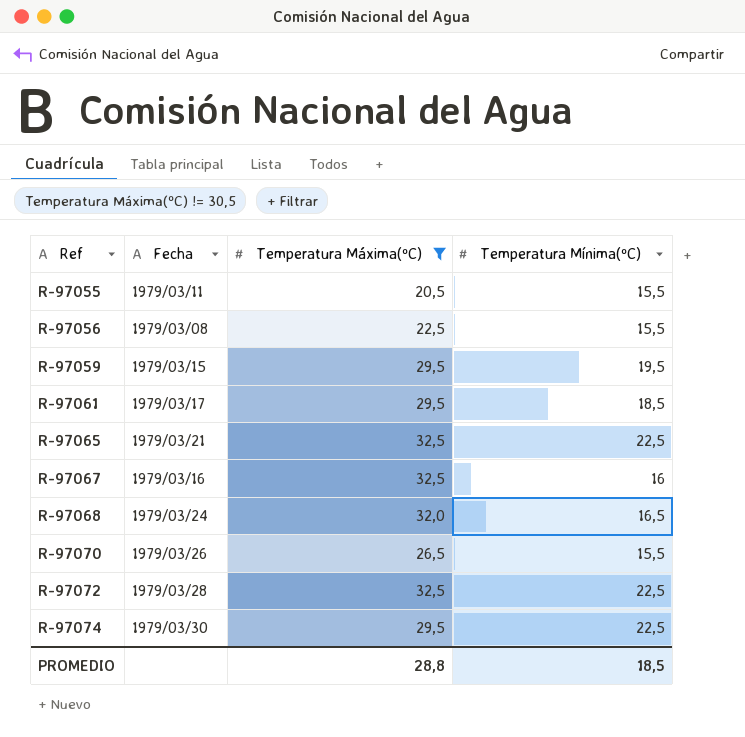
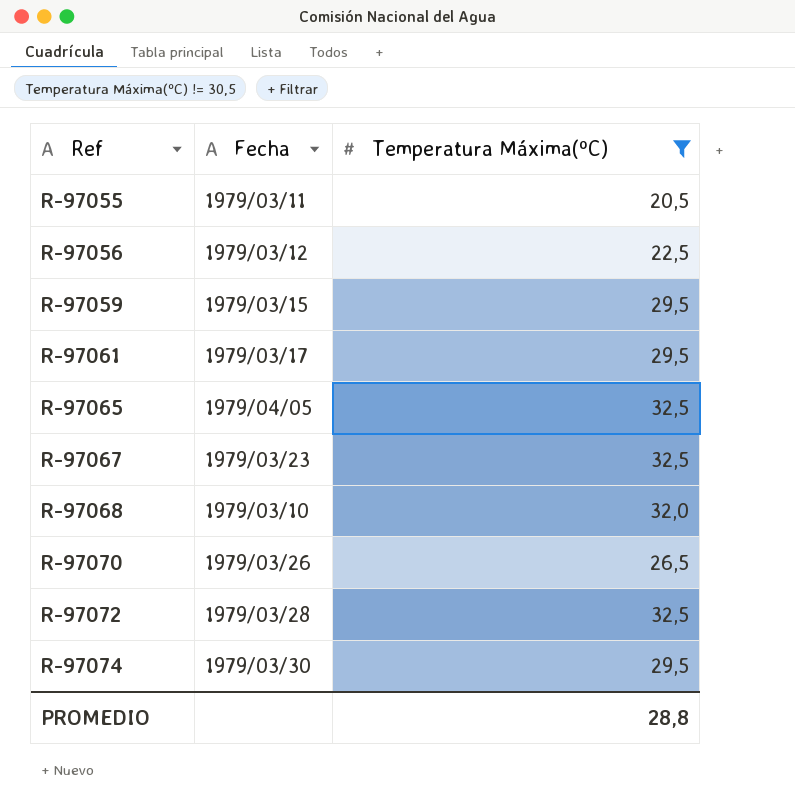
column Temperatura Mínima(ºC) | position: 4 -> none
R-97056 | Fecha: 1979/03/08 -> 1979/03/12
R-97065 | Fecha: 1979/03/21 -> 1979/04/05
R-97067 | Fecha: 1979/03/16 -> 1979/03/23
R-97068 | Fecha: 1979/03/24 -> 1979/03/10

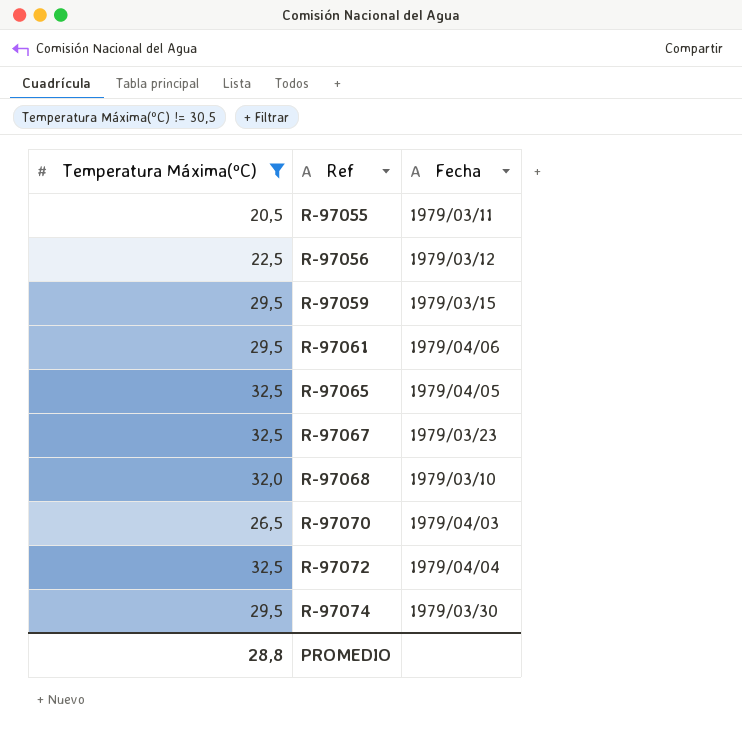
column Temperatura Máxima(ºC) | position: 3 -> 1
R-97061 | Fecha: 1979/03/17 -> 1979/04/06
R-97070 | Fecha: 1979/03/26 -> 1979/04/03
R-97072 | Fecha: 1979/03/28 -> 1979/04/04

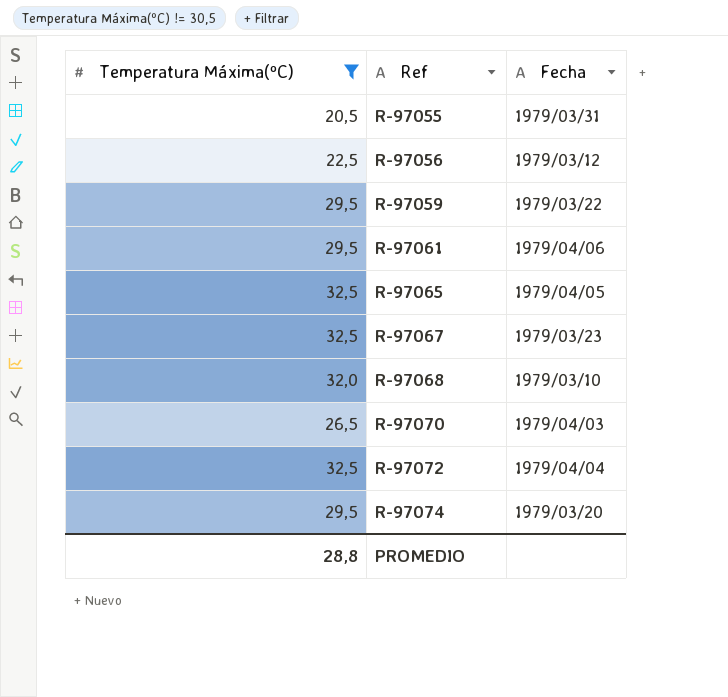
R-97055 | Fecha: 1979/03/11 -> 1979/03/31
R-97059 | Fecha: 1979/03/15 -> 1979/03/22
R-97074 | Fecha: 1979/03/30 -> 1979/03/20

